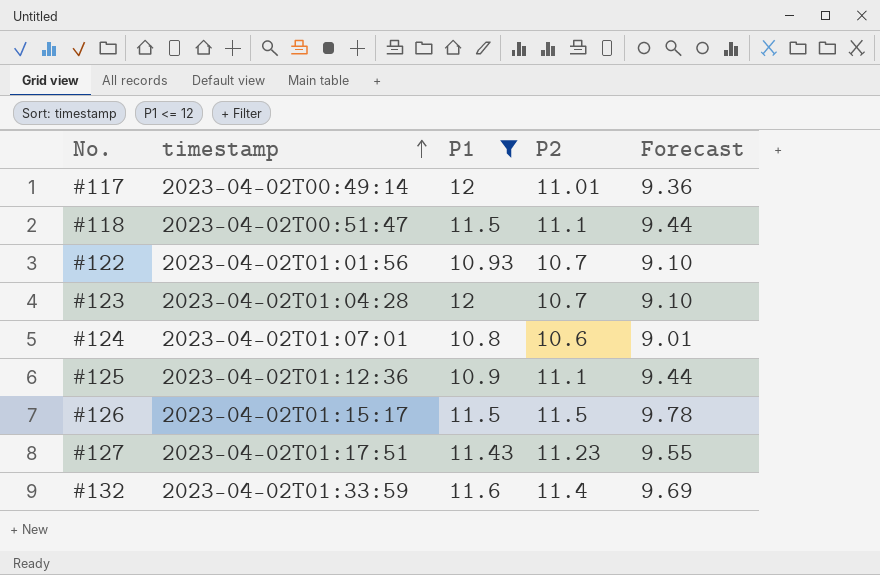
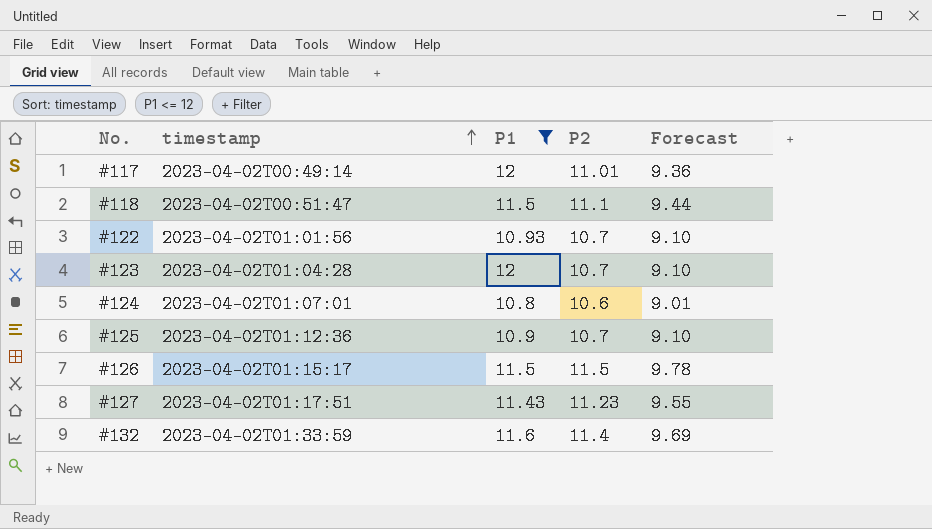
#125 | P2: 11.1 -> 10.7
#125 | Forecast: 9.44 -> 9.10

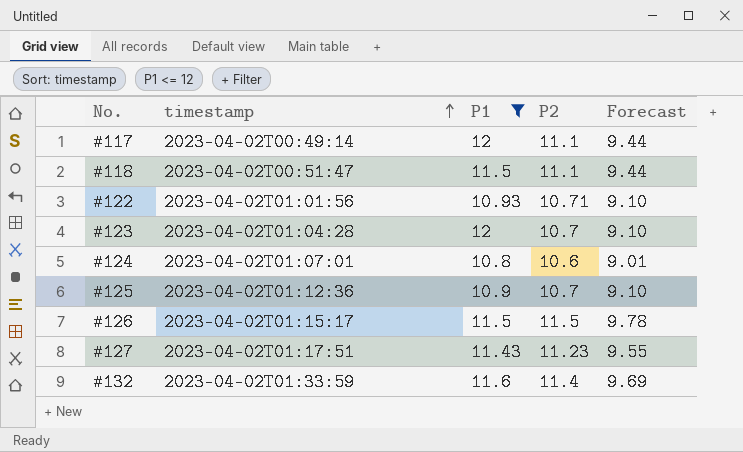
#117 | P2: 11.01 -> 11.1
#117 | Forecast: 9.36 -> 9.44
#122 | P2: 10.7 -> 10.71

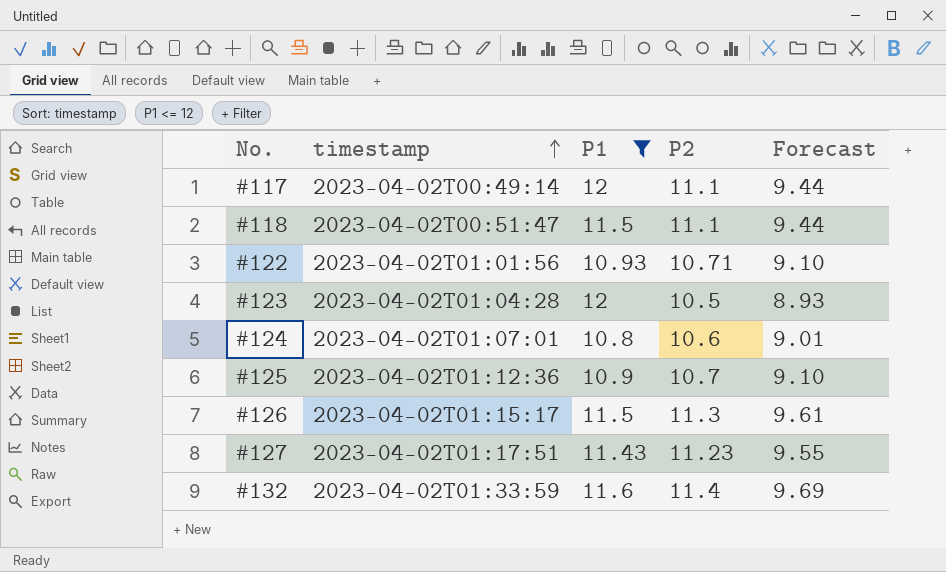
#123 | P2: 10.7 -> 10.5
#123 | Forecast: 9.10 -> 8.93
#126 | P2: 11.5 -> 11.3
#126 | Forecast: 9.78 -> 9.61

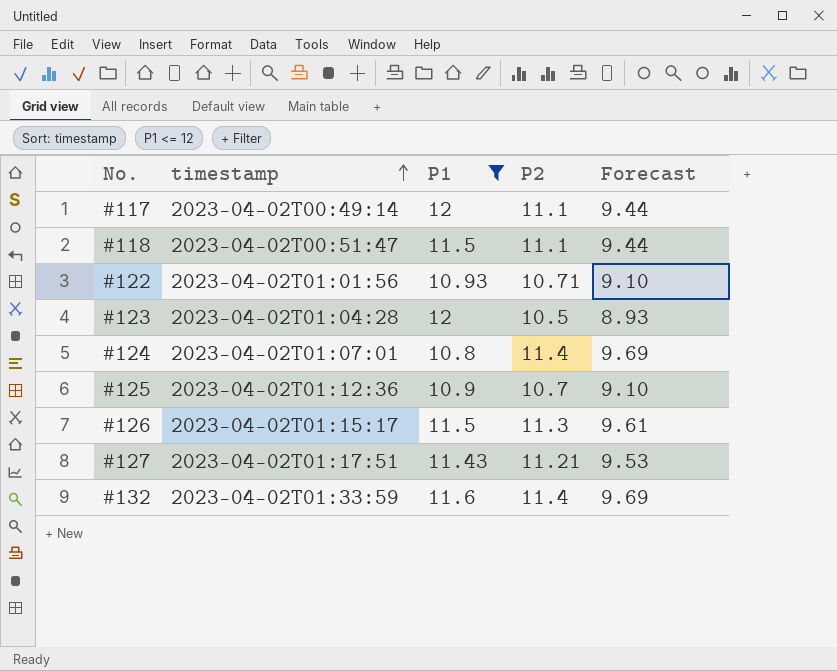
#124 | P2: 10.6 -> 11.4
#124 | Forecast: 9.01 -> 9.69
#127 | P2: 11.23 -> 11.21
#127 | Forecast: 9.55 -> 9.53

